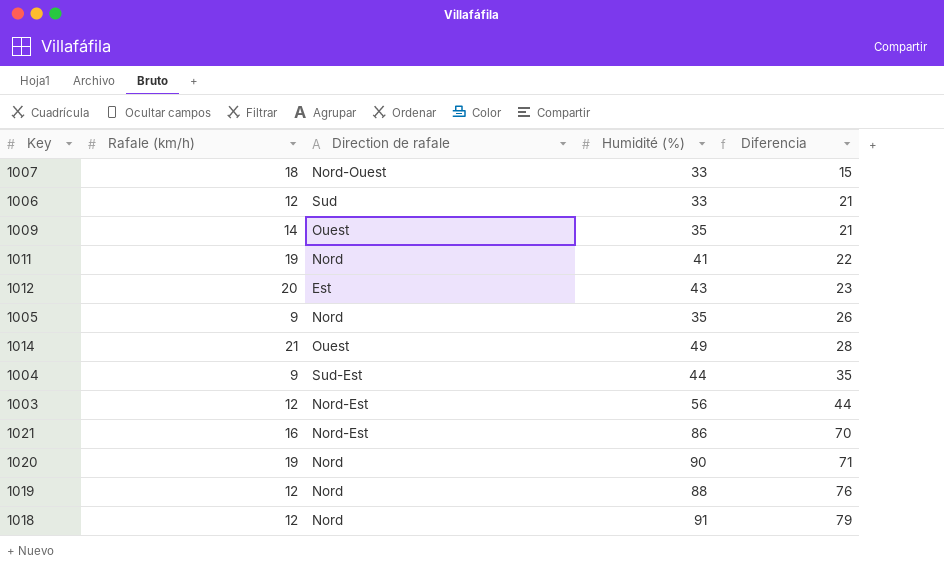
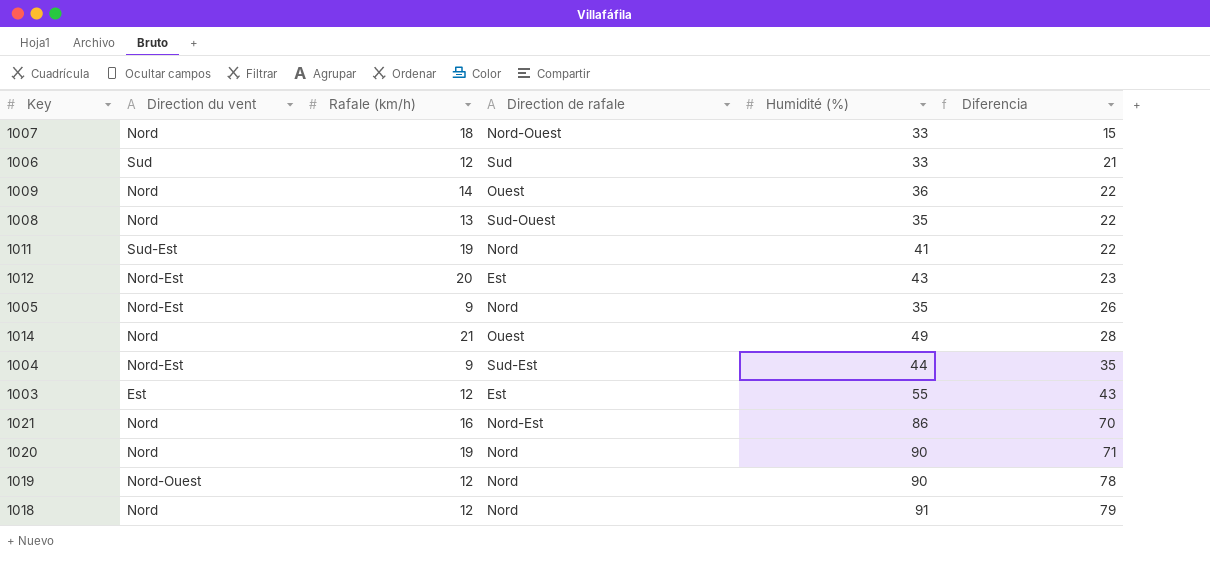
column Direction du vent | position: none -> 2
1009 | Humidité (%): 35 -> 36
1009 | Diferencia: 21 -> 22
row 1008: none -> Nord | 13 | Sud-Ouest | 35 | 22
1003 | Direction de rafale: Nord-Est -> Est
1003 | Humidité (%): 56 -> 55
1003 | Diferencia: 44 -> 43
1019 | Humidité (%): 88 -> 90
1019 | Diferencia: 76 -> 78

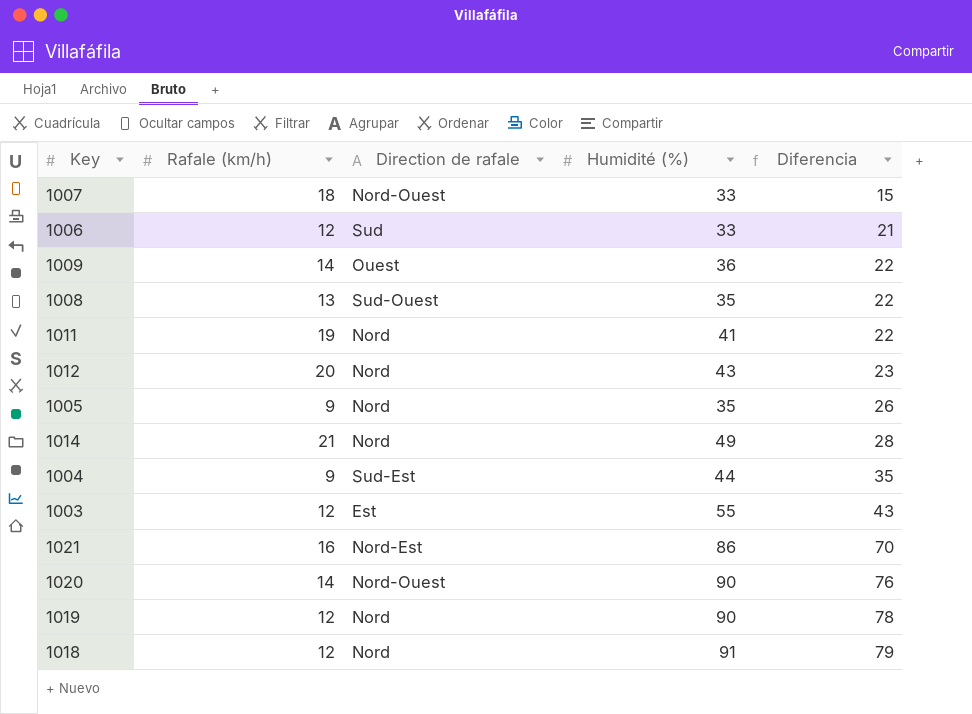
column Direction du vent | position: 2 -> none
1012 | Direction de rafale: Est -> Nord
1014 | Direction de rafale: Ouest -> Nord
1020 | Rafale (km/h): 19 -> 14
1020 | Direction de rafale: Nord -> Nord-Ouest
1020 | Diferencia: 71 -> 76

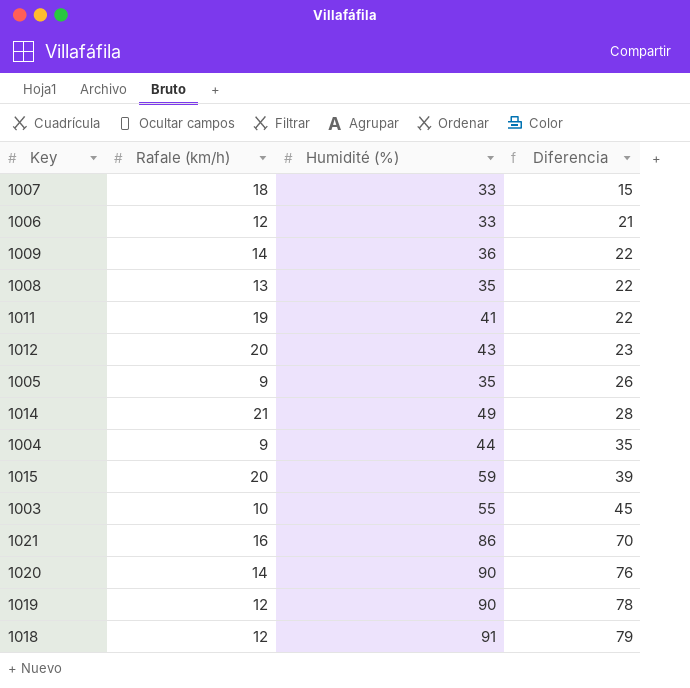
column Direction de rafale | position: 3 -> none
row 1015: none -> 20 | 59 | 39
1003 | Rafale (km/h): 12 -> 10
1003 | Diferencia: 43 -> 45

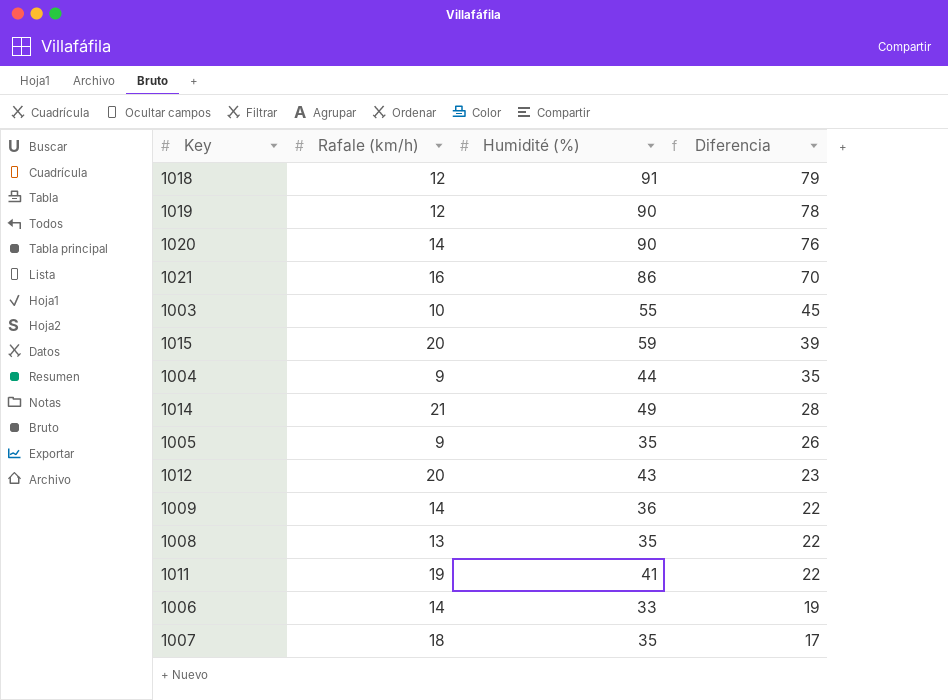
row order: Diferencia ascending -> Diferencia descending
1006 | Rafale (km/h): 12 -> 14
1006 | Diferencia: 21 -> 19
1007 | Humidité (%): 33 -> 35
1007 | Diferencia: 15 -> 17

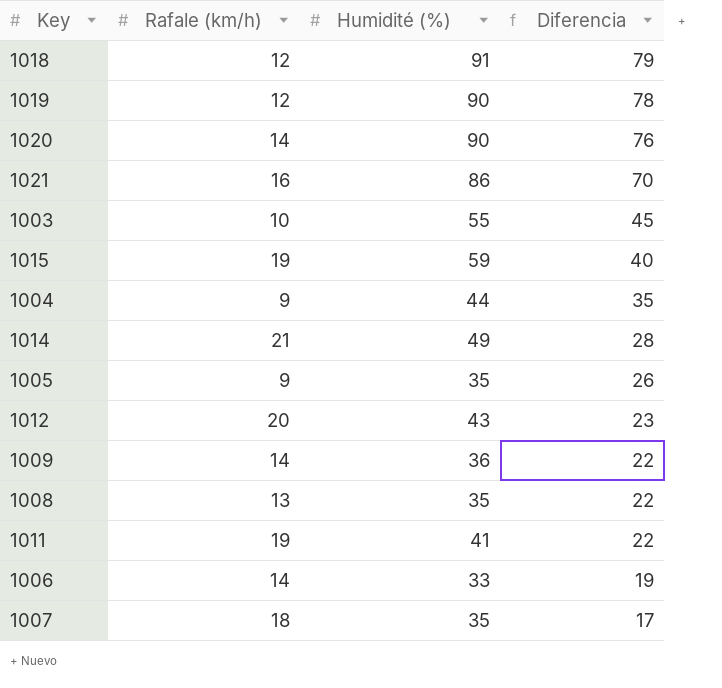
1015 | Rafale (km/h): 20 -> 19
1015 | Diferencia: 39 -> 40

